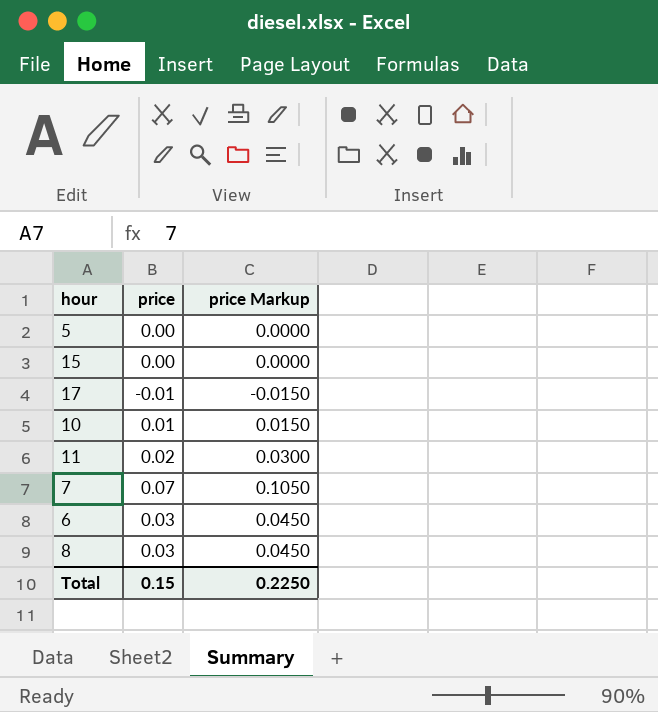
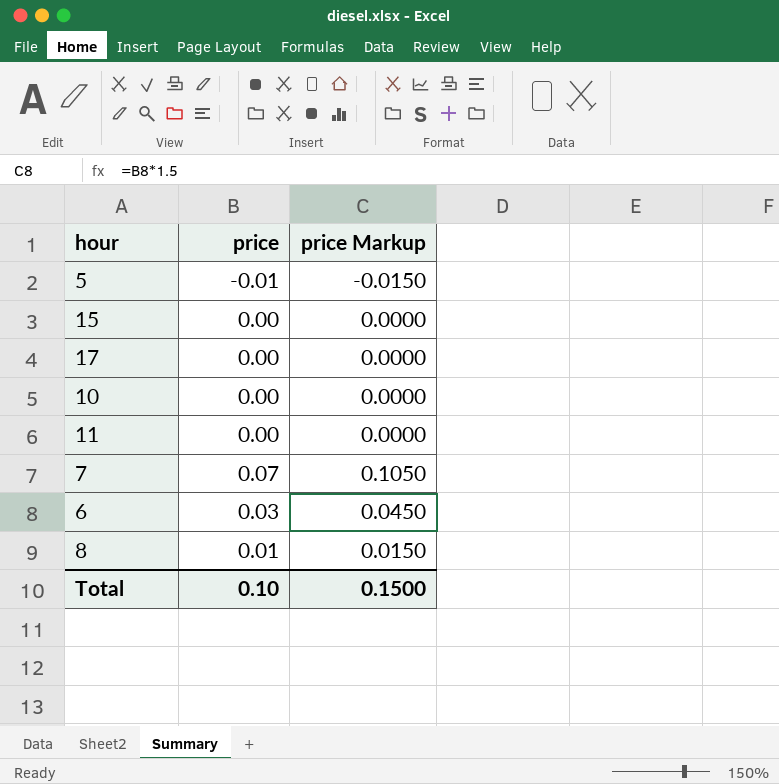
5 | price: 0.00 -> -0.01
5 | price Markup: 0.0000 -> -0.0150
17 | price: -0.01 -> 0.00
17 | price Markup: -0.0150 -> 0.0000
10 | price: 0.01 -> 0.00
10 | price Markup: 0.0150 -> 0.0000
11 | price: 0.02 -> 0.00
11 | price Markup: 0.0300 -> 0.0000
8 | price: 0.03 -> 0.01
8 | price Markup: 0.0450 -> 0.0150
Total | price: 0.15 -> 0.10
Total | price Markup: 0.2250 -> 0.1500

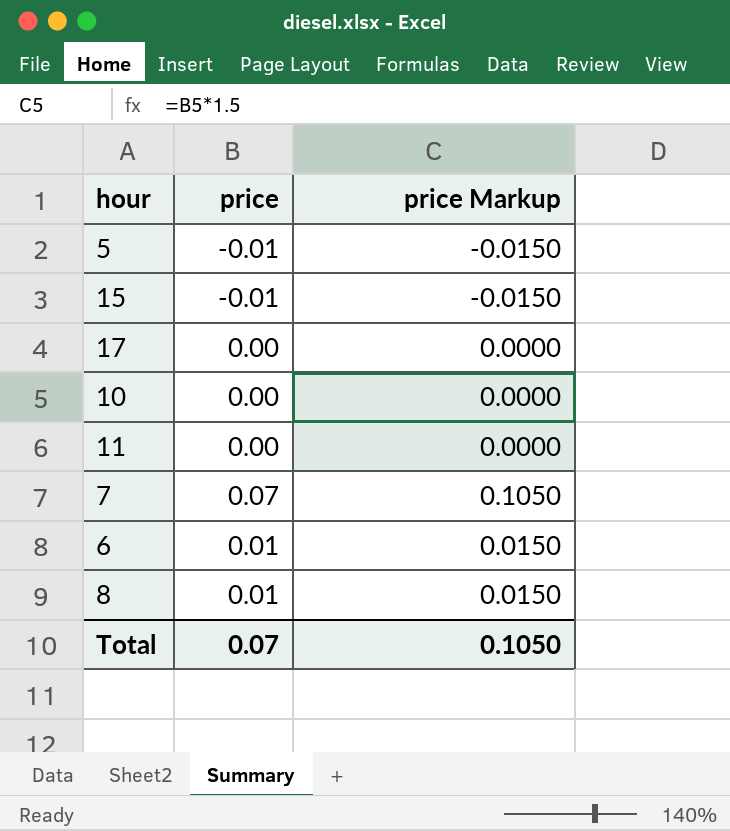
15 | price: 0.00 -> -0.01
15 | price Markup: 0.0000 -> -0.0150
6 | price: 0.03 -> 0.01
6 | price Markup: 0.0450 -> 0.0150
Total | price: 0.10 -> 0.07
Total | price Markup: 0.1500 -> 0.1050

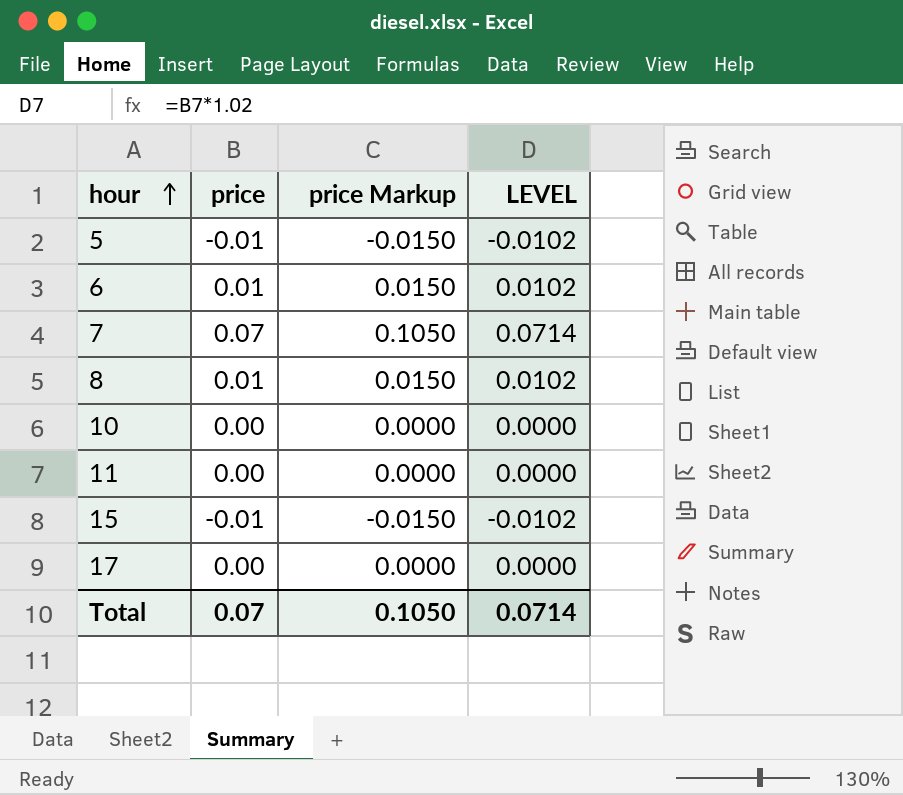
row order: none -> hour ascending
column LEVEL | formula: none -> [price] * 1.02

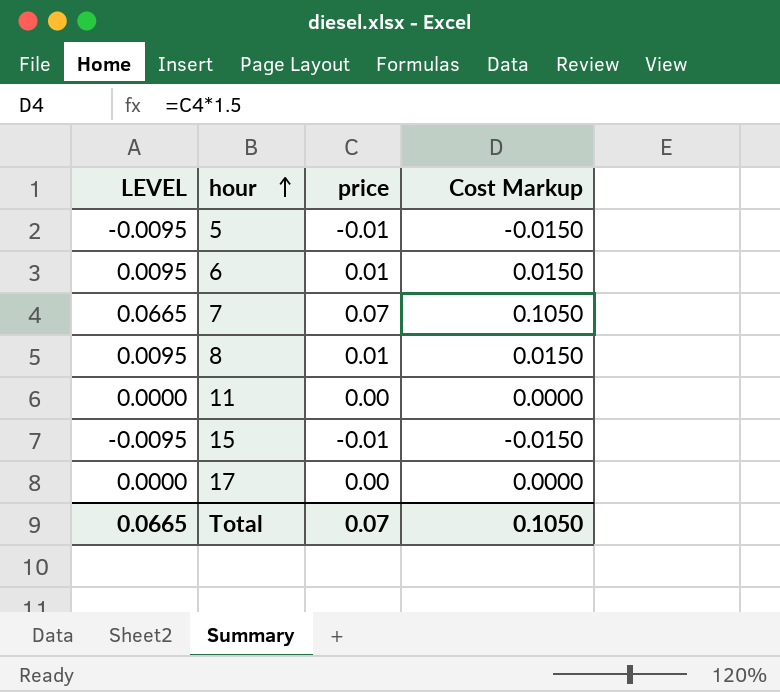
column LEVEL | formula: [price] * 1.02 -> [price] * 0.95
column LEVEL | position: 4 -> 1
column name: price Markup -> Cost Markup
row 10: 0.00 | 0.0000 | 0.0000 -> none
Total | LEVEL: 0.0714 -> 0.0665

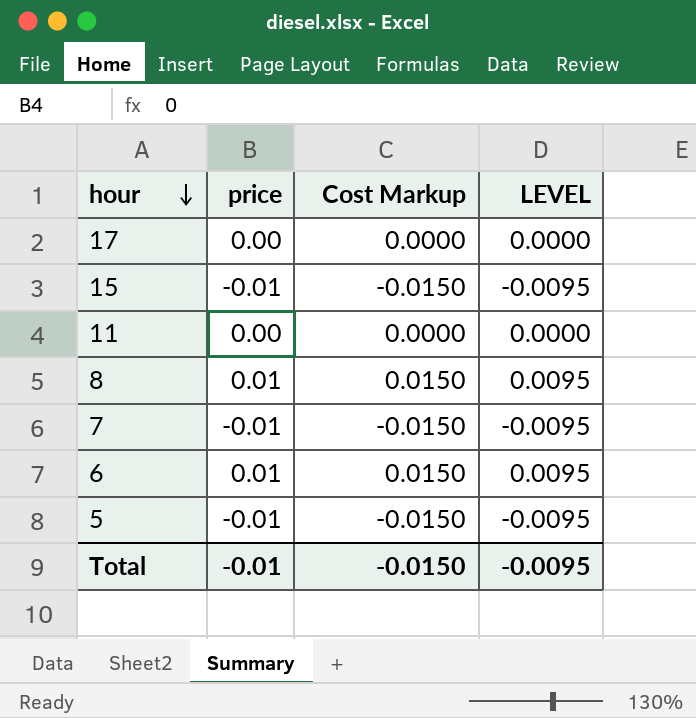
row order: hour ascending -> hour descending
column LEVEL | position: 1 -> 4
7 | price: 0.07 -> -0.01
7 | Cost Markup: 0.1050 -> -0.0150
7 | LEVEL: 0.0665 -> -0.0095
Total | price: 0.07 -> -0.01
Total | Cost Markup: 0.1050 -> -0.0150
Total | LEVEL: 0.0665 -> -0.0095

